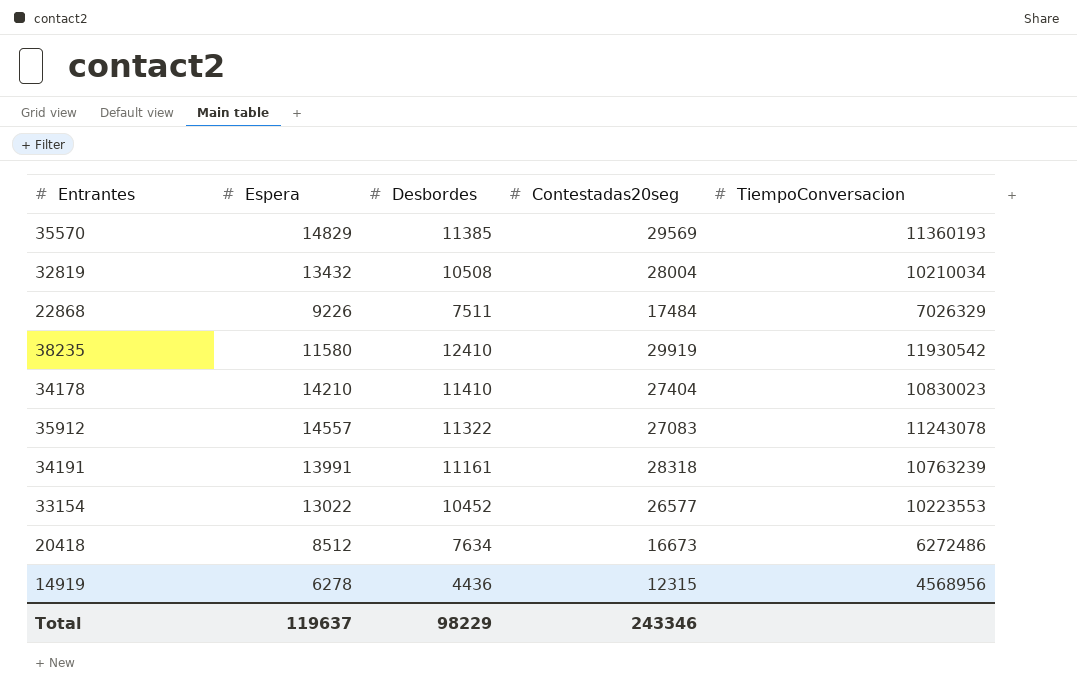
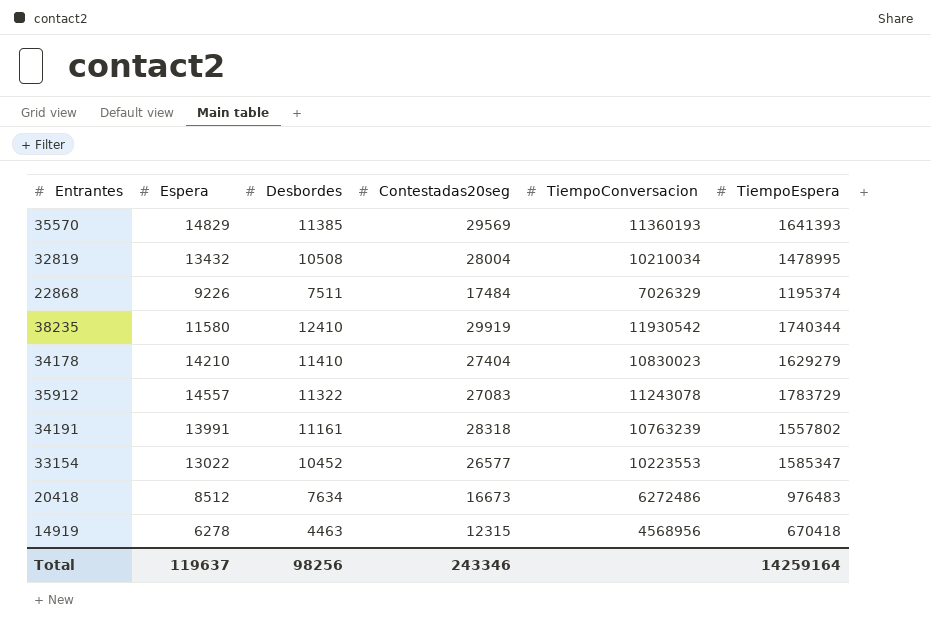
column TiempoEspera | position: none -> 6
14919 | Desbordes: 4436 -> 4463
Total | Desbordes: 98229 -> 98256

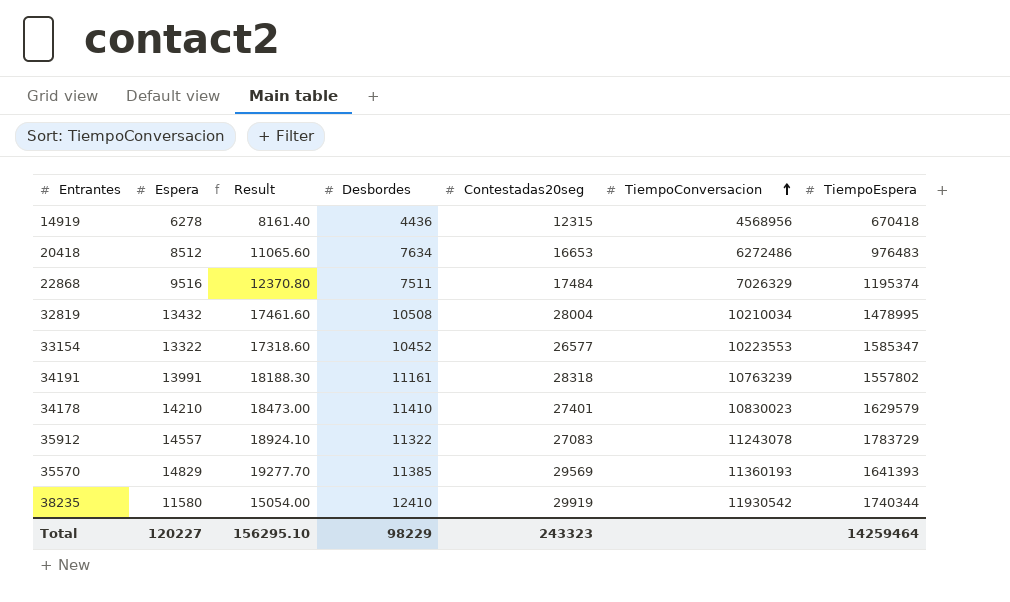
row order: none -> TiempoConversacion ascending
column Result | formula: none -> [Espera] * 1.3
14919 | Desbordes: 4463 -> 4436
20418 | Contestadas20seg: 16673 -> 16653
22868 | Espera: 9226 -> 9516
33154 | Espera: 13022 -> 13322
34178 | Contestadas20seg: 27404 -> 27401
34178 | TiempoEspera: 1629279 -> 1629579
Total | Espera: 119637 -> 120227
Total | Desbordes: 98256 -> 98229
Total | Contestadas20seg: 243346 -> 243323
Total | TiempoEspera: 14259164 -> 14259464

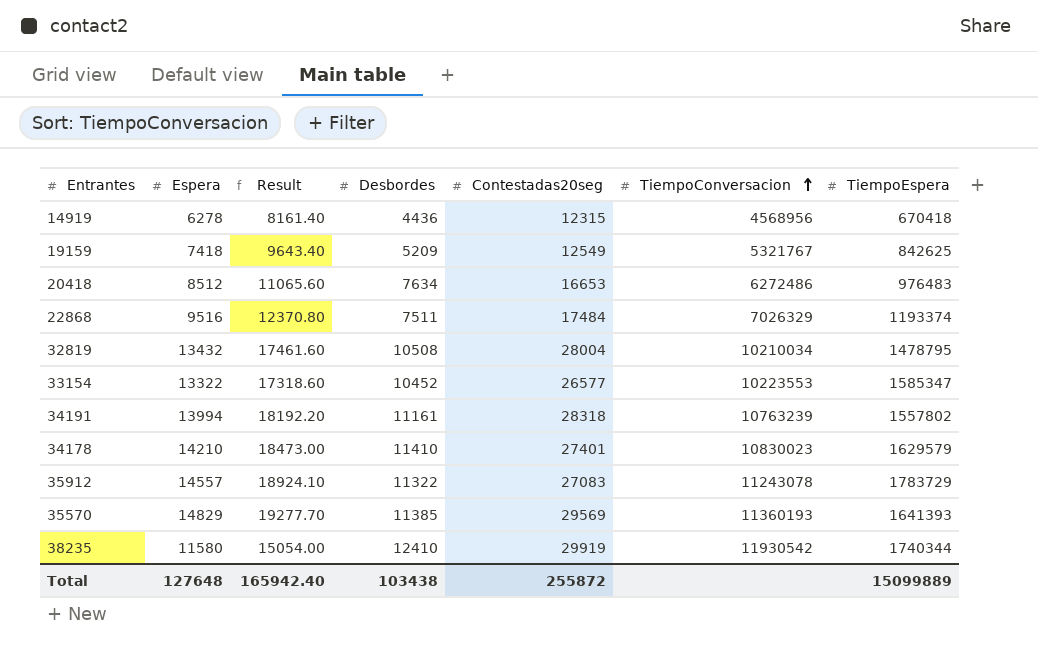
row 19159: none -> 7418 | 9643.40 | 5209 | 12549 | 5321767 | 842625
22868 | TiempoEspera: 1195374 -> 1193374
32819 | TiempoEspera: 1478995 -> 1478795
34191 | Espera: 13991 -> 13994
34191 | Result: 18188.30 -> 18192.20
Total | Espera: 120227 -> 127648
Total | Result: 156295.10 -> 165942.40
Total | Desbordes: 98229 -> 103438
Total | Contestadas20seg: 243323 -> 255872
Total | TiempoEspera: 14259464 -> 15099889

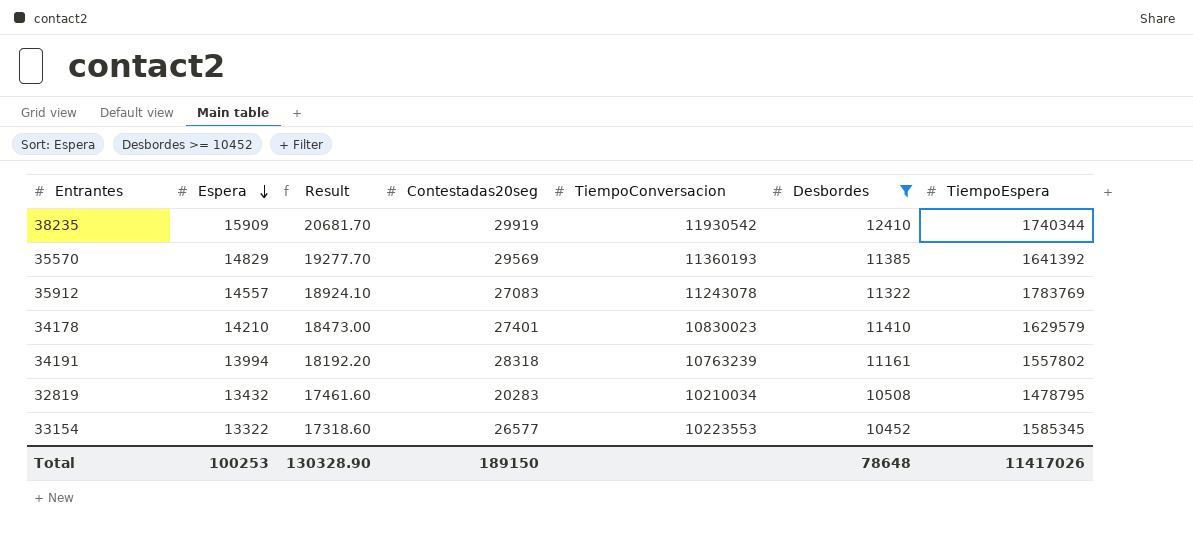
filter: none -> Desbordes >= 10452
row order: TiempoConversacion ascending -> Espera descending
column Desbordes | position: 4 -> 6
38235 | Espera: 11580 -> 15909
38235 | Result: 15054.00 -> 20681.70
35570 | TiempoEspera: 1641393 -> 1641392
35912 | TiempoEspera: 1783729 -> 1783769
32819 | Contestadas20seg: 28004 -> 20283
33154 | TiempoEspera: 1585347 -> 1585345
Total | Espera: 127648 -> 100253
Total | Result: 165942.40 -> 130328.90
Total | Contestadas20seg: 255872 -> 189150
Total | Desbordes: 103438 -> 78648
Total | TiempoEspera: 15099889 -> 11417026

